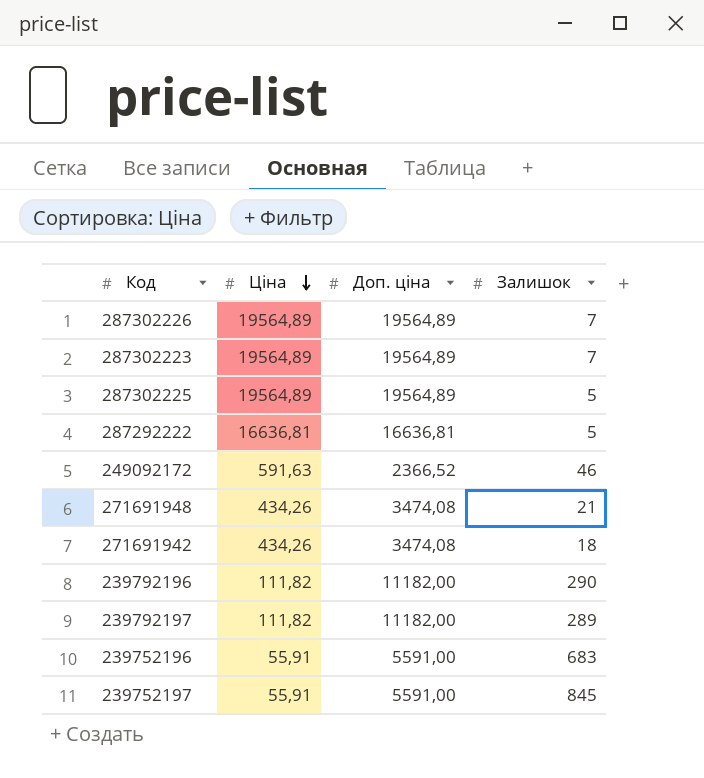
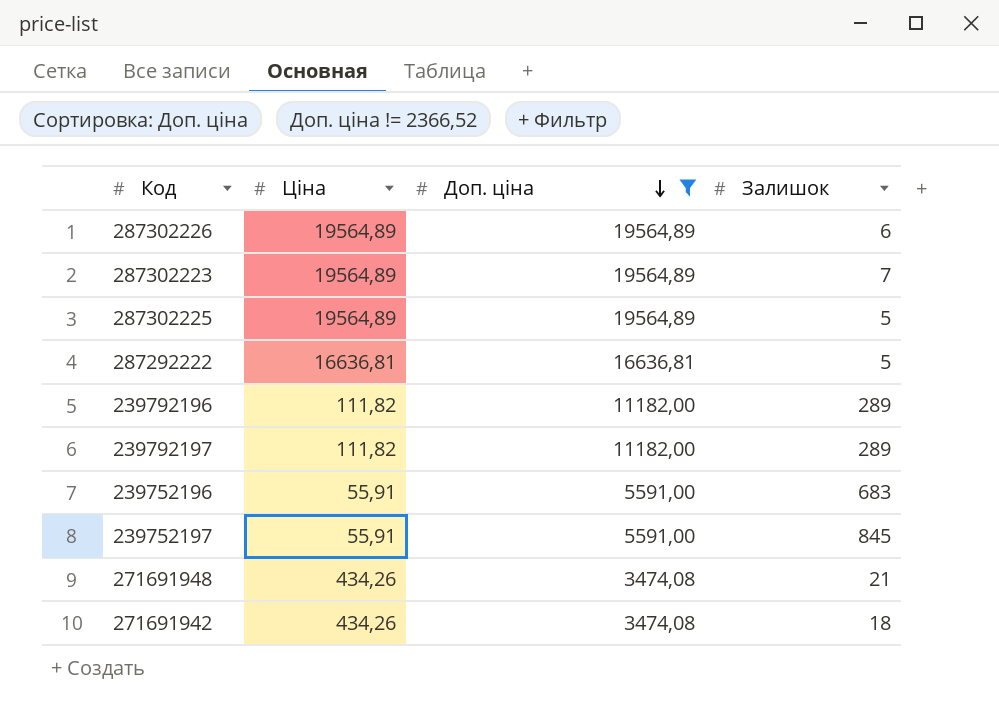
filter: none -> Доп. ціна != 2366,52
row order: Ціна descending -> Доп. ціна descending
287302226 | Залишок: 7 -> 6
239792196 | Залишок: 290 -> 289

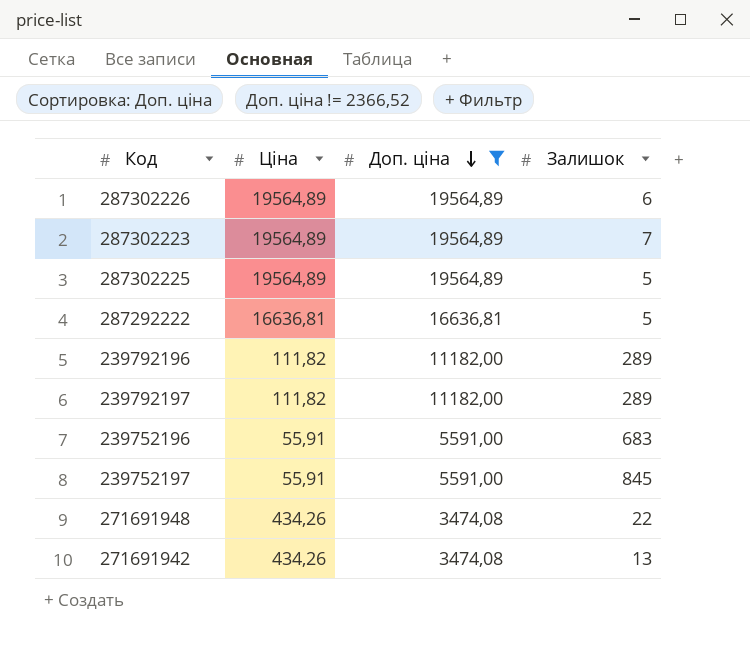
271691948 | Залишок: 21 -> 22
271691942 | Залишок: 18 -> 13

